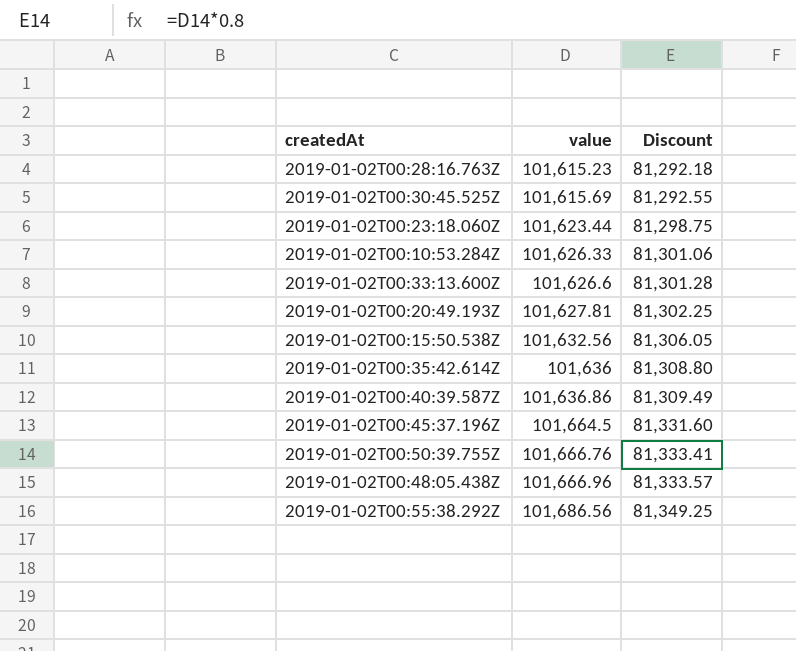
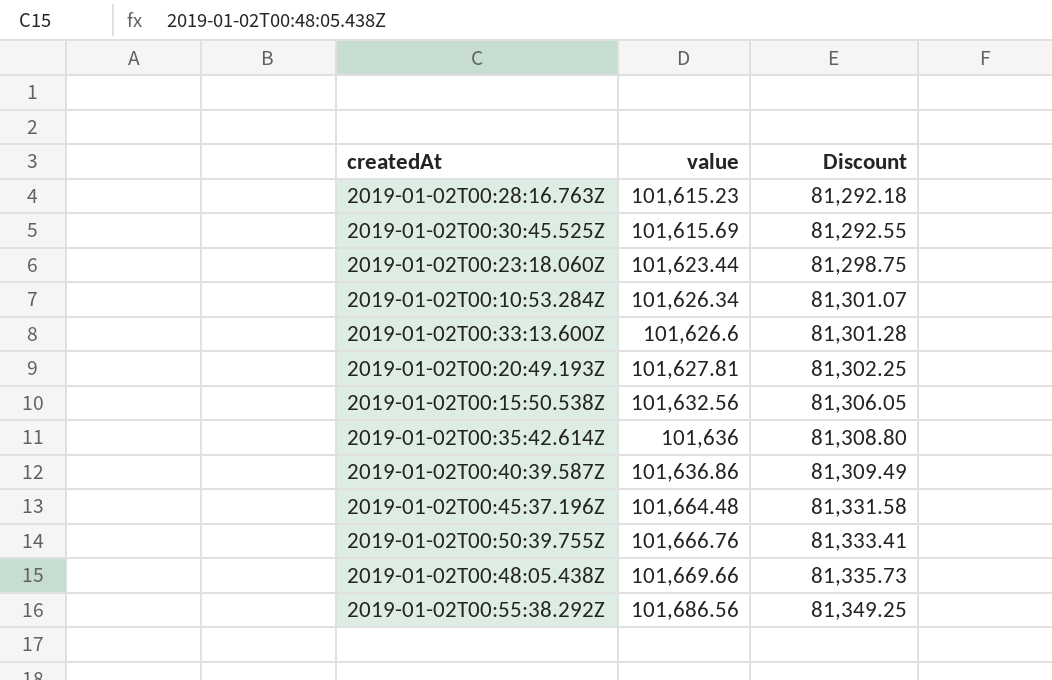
2019-01-02T00:10:53.284Z | value: 101,626.33 -> 101,626.34
2019-01-02T00:10:53.284Z | Discount: 81,301.06 -> 81,301.07
2019-01-02T00:45:37.196Z | value: 101,664.5 -> 101,664.48
2019-01-02T00:45:37.196Z | Discount: 81,331.60 -> 81,331.58
2019-01-02T00:48:05.438Z | value: 101,666.96 -> 101,669.66
2019-01-02T00:48:05.438Z | Discount: 81,333.57 -> 81,335.73

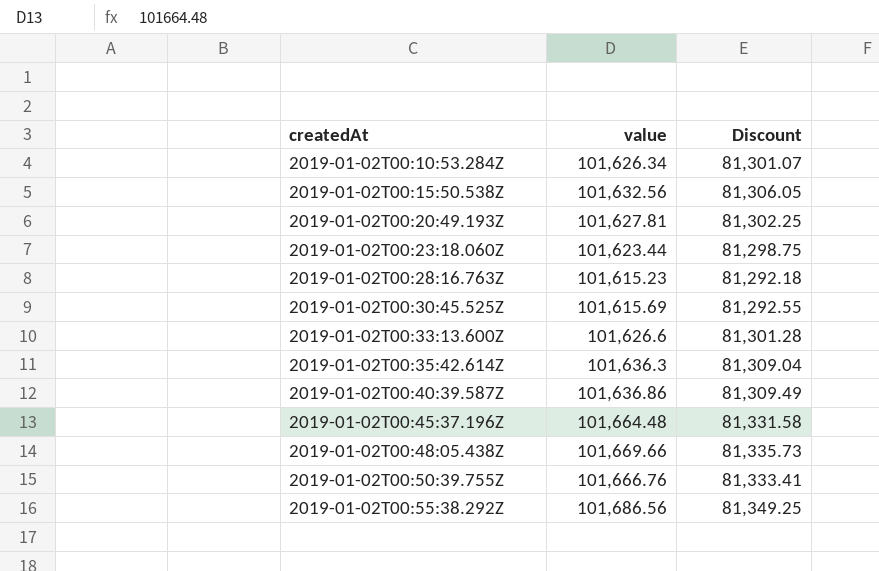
row order: value ascending -> createdAt ascending
2019-01-02T00:35:42.614Z | value: 101,636 -> 101,636.3
2019-01-02T00:35:42.614Z | Discount: 81,308.80 -> 81,309.04

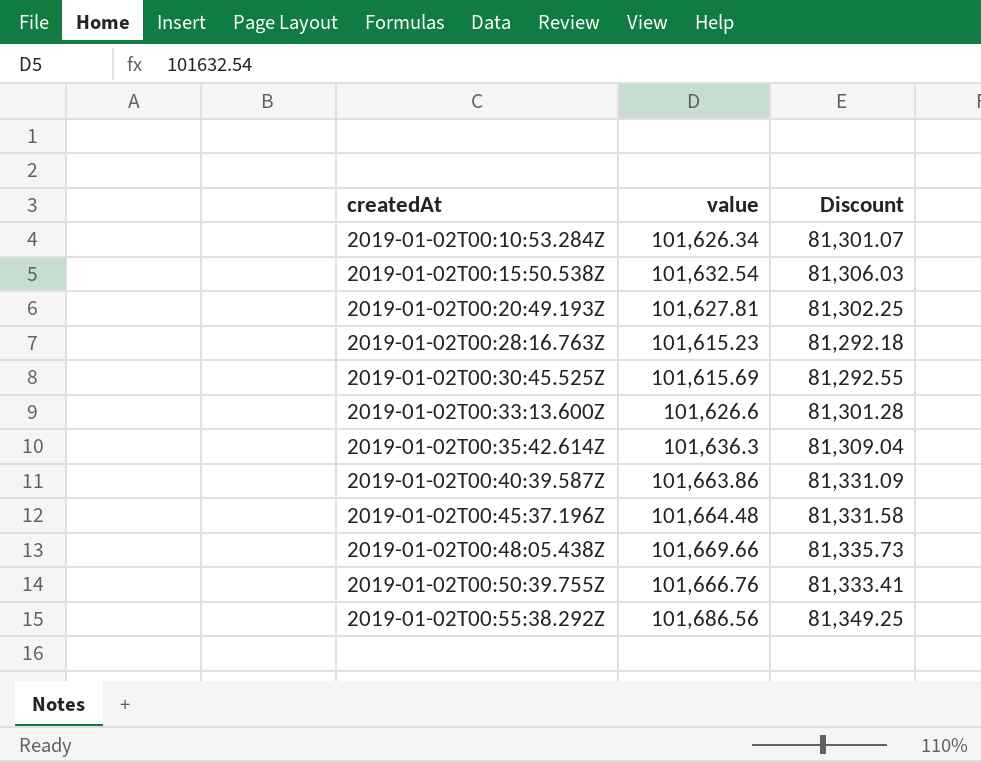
row 2019-01-02T00:23:18.060Z: 101,623.44 | 81,298.75 -> none
2019-01-02T00:15:50.538Z | value: 101,632.56 -> 101,632.54
2019-01-02T00:15:50.538Z | Discount: 81,306.05 -> 81,306.03
2019-01-02T00:40:39.587Z | value: 101,636.86 -> 101,663.86
2019-01-02T00:40:39.587Z | Discount: 81,309.49 -> 81,331.09

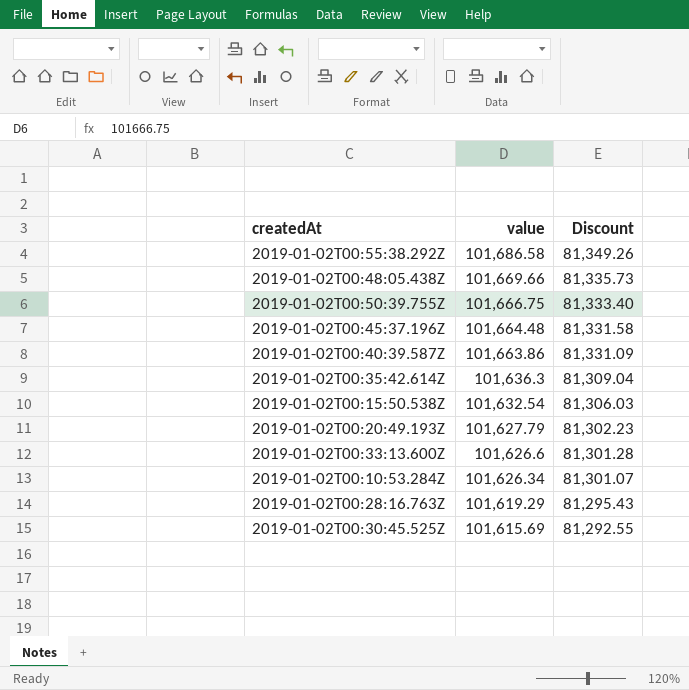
row order: createdAt ascending -> value descending
2019-01-02T00:55:38.292Z | value: 101,686.56 -> 101,686.58
2019-01-02T00:55:38.292Z | Discount: 81,349.25 -> 81,349.26
2019-01-02T00:50:39.755Z | value: 101,666.76 -> 101,666.75
2019-01-02T00:50:39.755Z | Discount: 81,333.41 -> 81,333.40
2019-01-02T00:20:49.193Z | value: 101,627.81 -> 101,627.79
2019-01-02T00:20:49.193Z | Discount: 81,302.25 -> 81,302.23
2019-01-02T00:28:16.763Z | value: 101,615.23 -> 101,619.29
2019-01-02T00:28:16.763Z | Discount: 81,292.18 -> 81,295.43

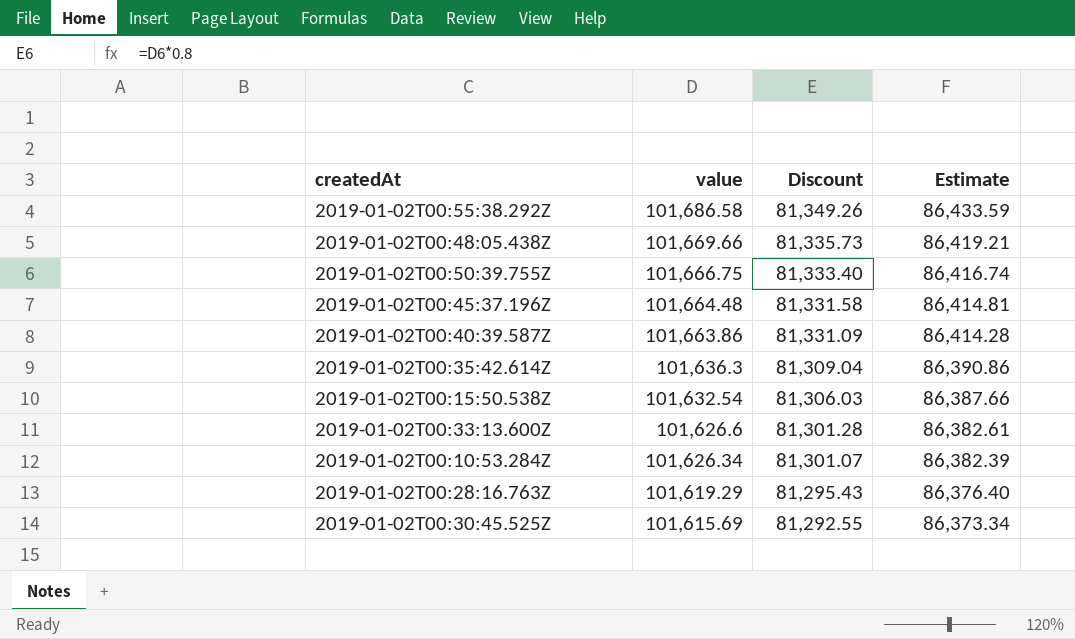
column Estimate | formula: none -> [value] * 0.85
row 2019-01-02T00:20:49.193Z: 101,627.79 | 81,302.23 -> none

